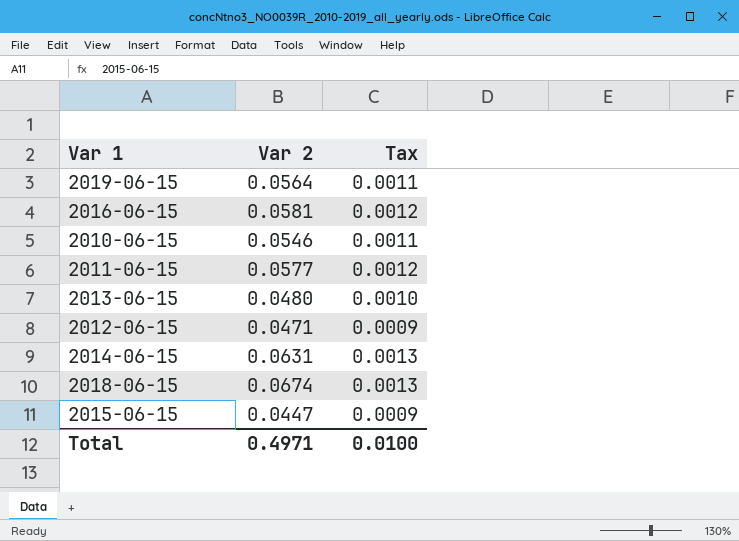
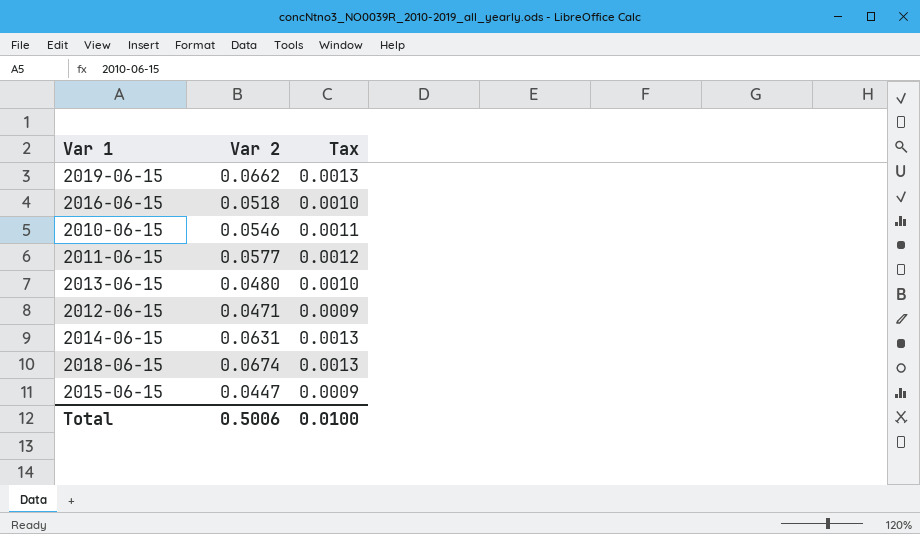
2019-06-15 | Var 2: 0.0564 -> 0.0662
2019-06-15 | Tax: 0.0011 -> 0.0013
2016-06-15 | Var 2: 0.0581 -> 0.0518
2016-06-15 | Tax: 0.0012 -> 0.0010
Total | Var 2: 0.4971 -> 0.5006

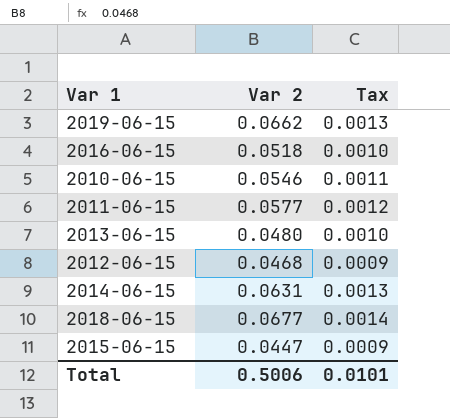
2012-06-15 | Var 2: 0.0471 -> 0.0468
2018-06-15 | Var 2: 0.0674 -> 0.0677
2018-06-15 | Tax: 0.0013 -> 0.0014
Total | Tax: 0.0100 -> 0.0101

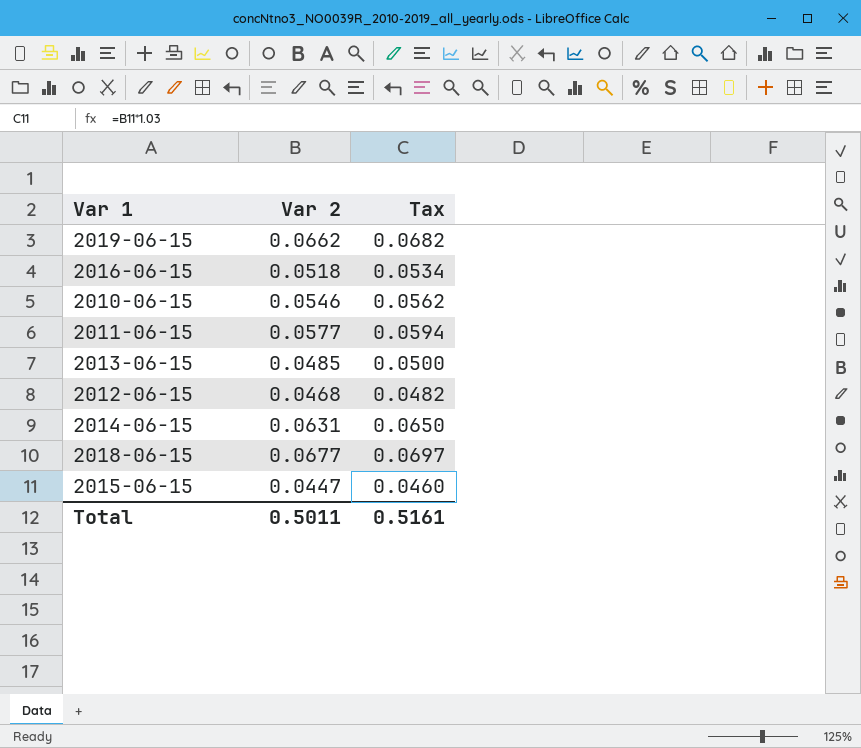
column Tax | formula: [Var 2] * 0.02 -> [Var 2] * 1.03
2013-06-15 | Var 2: 0.0480 -> 0.0485
Total | Var 2: 0.5006 -> 0.5011
Total | Tax: 0.0101 -> 0.5161

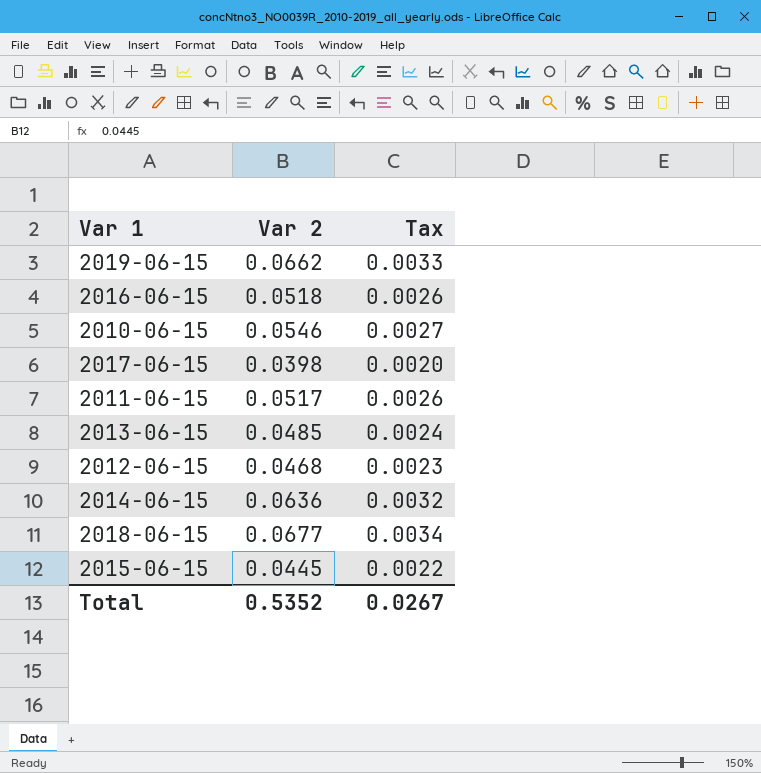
column Tax | formula: [Var 2] * 1.03 -> [Var 2] * 0.05
row 2017-06-15: none -> 0.0398 | 0.0020
2011-06-15 | Var 2: 0.0577 -> 0.0517
2014-06-15 | Var 2: 0.0631 -> 0.0636
2015-06-15 | Var 2: 0.0447 -> 0.0445
Total | Var 2: 0.5011 -> 0.5352
Total | Tax: 0.5161 -> 0.0267

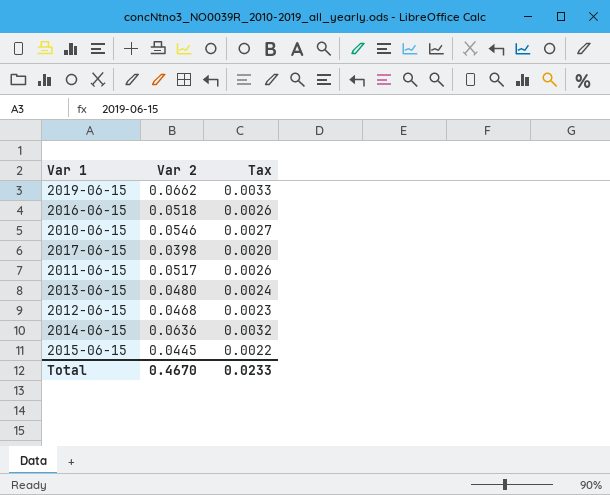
row 2018-06-15: 0.0677 | 0.0034 -> none
2013-06-15 | Var 2: 0.0485 -> 0.0480
Total | Var 2: 0.5352 -> 0.4670
Total | Tax: 0.0267 -> 0.0233

